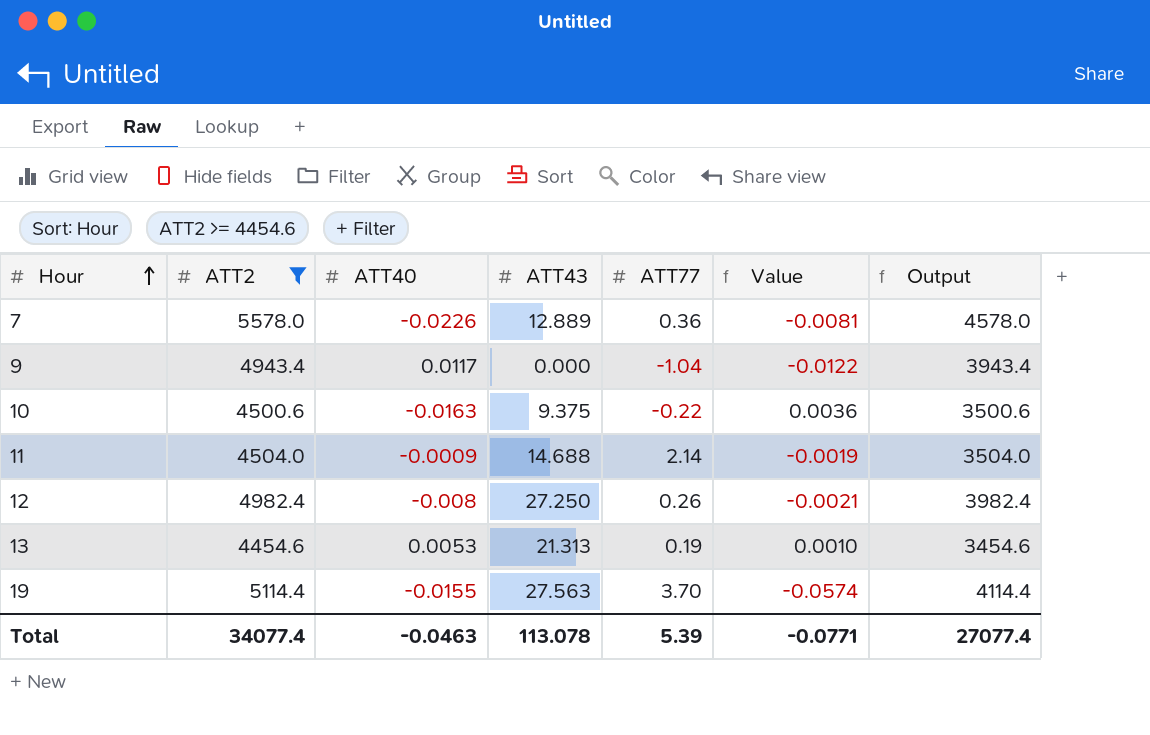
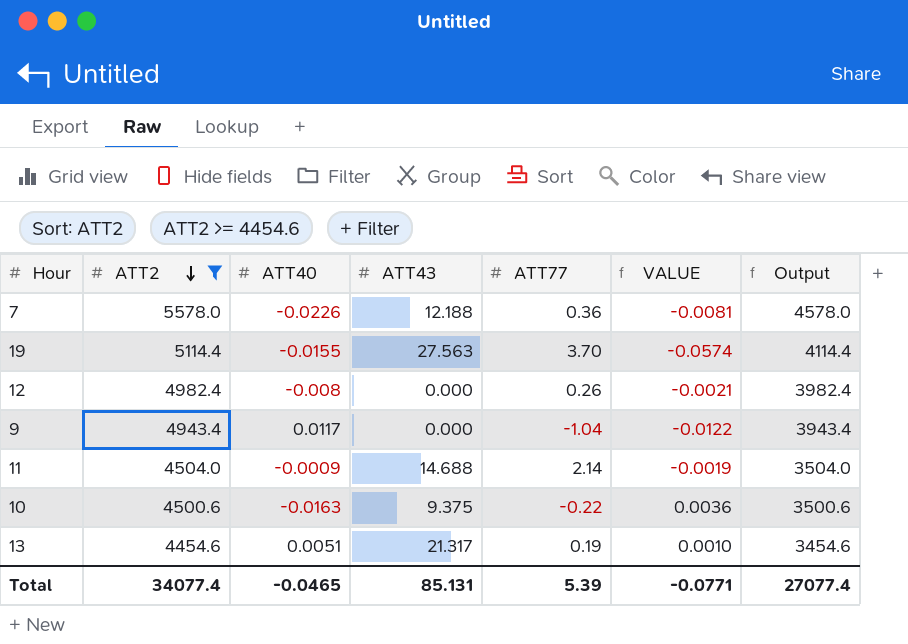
row order: Hour ascending -> ATT2 descending
column name: Value -> VALUE
7 | ATT43: 12.889 -> 12.188
12 | ATT43: 27.250 -> 0.000
13 | ATT40: 0.0053 -> 0.0051
13 | ATT43: 21.313 -> 21.317
Total | ATT40: -0.0463 -> -0.0465
Total | ATT43: 113.078 -> 85.131

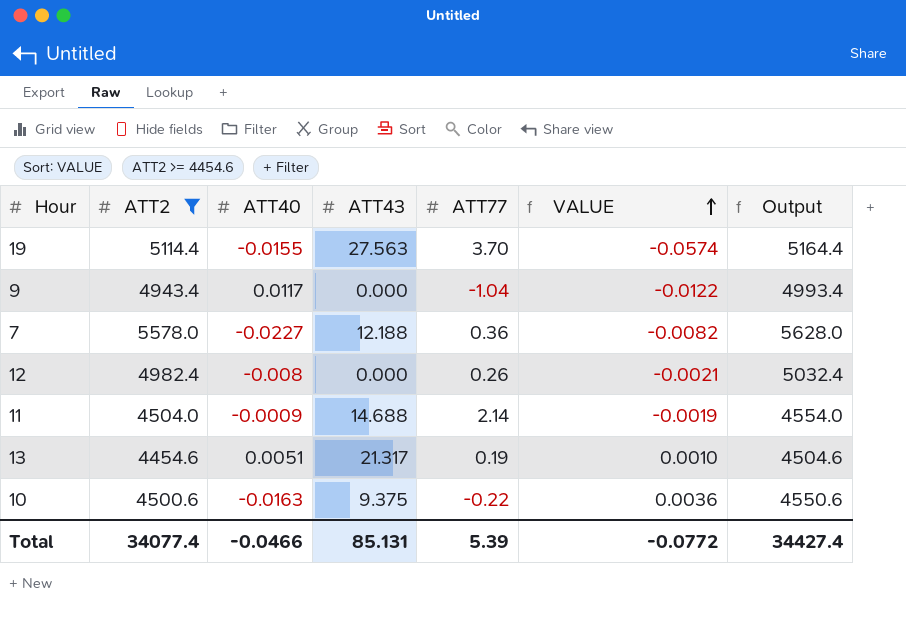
row order: ATT2 descending -> VALUE ascending
column Output | formula: [ATT2] - 1000 -> [ATT2] + 50
7 | ATT40: -0.0226 -> -0.0227
7 | VALUE: -0.0081 -> -0.0082
Total | ATT40: -0.0465 -> -0.0466
Total | VALUE: -0.0771 -> -0.0772
Total | Output: 27077.4 -> 34427.4

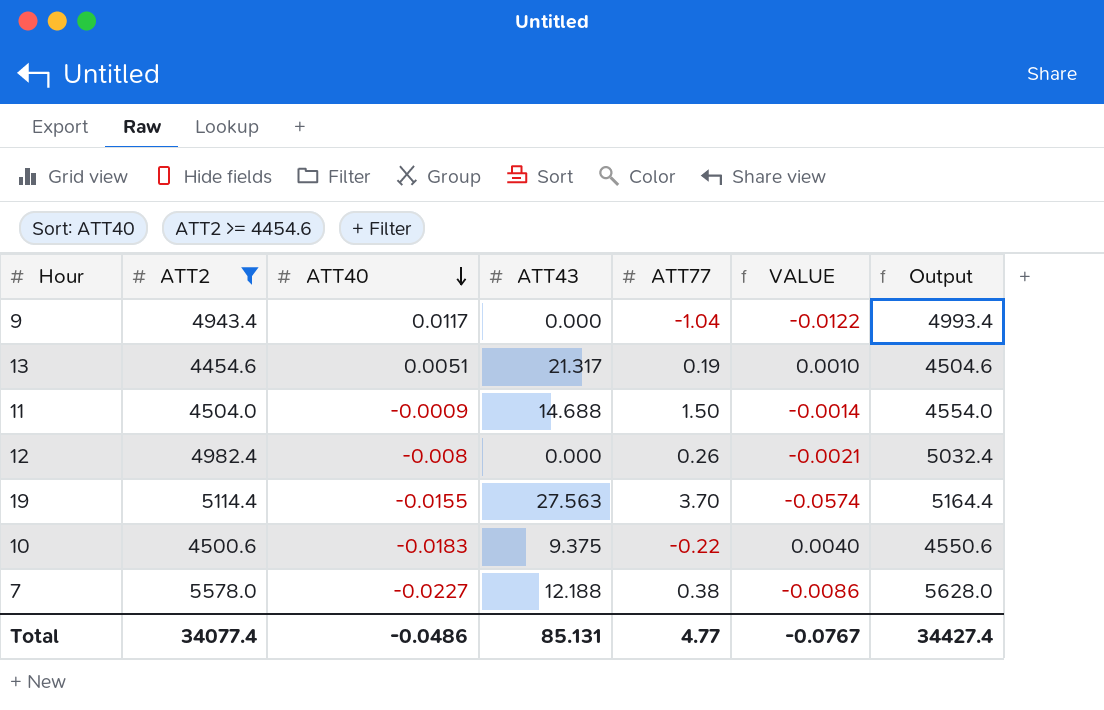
row order: VALUE ascending -> ATT40 descending
11 | ATT77: 2.14 -> 1.50
11 | VALUE: -0.0019 -> -0.0014
10 | ATT40: -0.0163 -> -0.0183
10 | VALUE: 0.0036 -> 0.0040
7 | ATT77: 0.36 -> 0.38
7 | VALUE: -0.0082 -> -0.0086
Total | ATT40: -0.0466 -> -0.0486
Total | ATT77: 5.39 -> 4.77
Total | VALUE: -0.0772 -> -0.0767

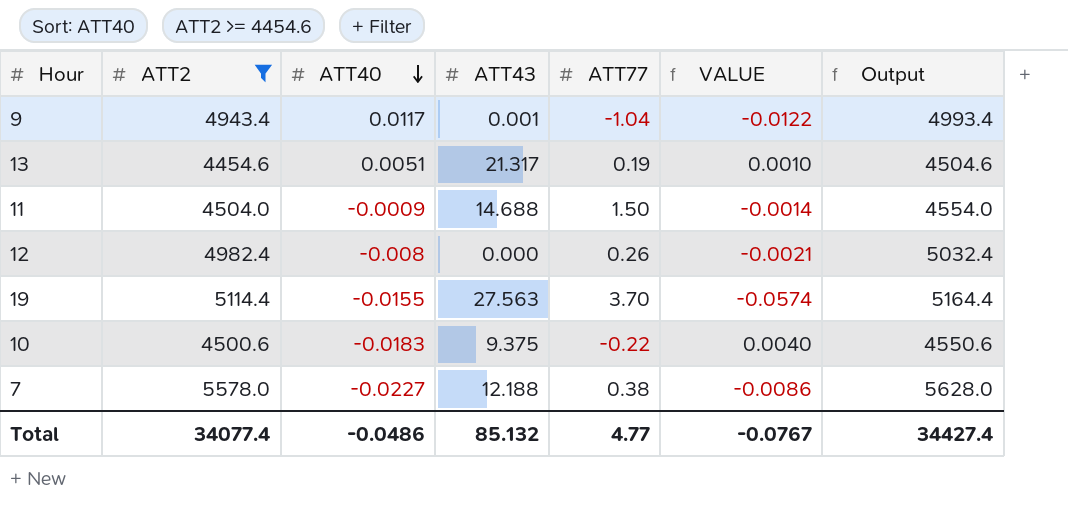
9 | ATT43: 0.000 -> 0.001
Total | ATT43: 85.131 -> 85.132

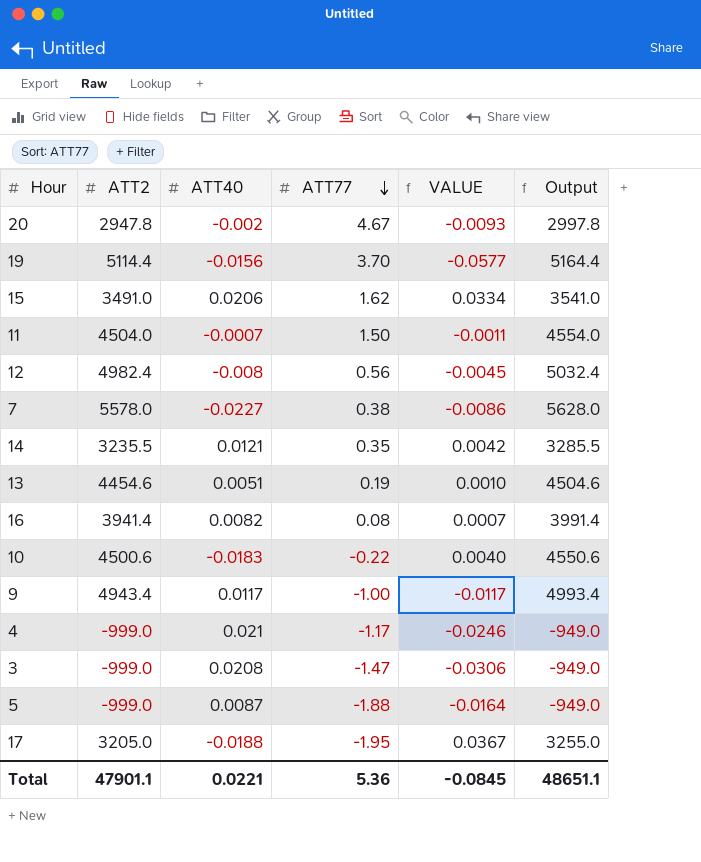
filter: ATT2 >= 4454.6 -> none
row order: ATT40 descending -> ATT77 descending
column ATT43 | position: 4 -> none
19 | ATT40: -0.0155 -> -0.0156
19 | VALUE: -0.0574 -> -0.0577
11 | ATT40: -0.0009 -> -0.0007
11 | VALUE: -0.0014 -> -0.0011
12 | ATT77: 0.26 -> 0.56
12 | VALUE: -0.0021 -> -0.0045
9 | ATT77: -1.04 -> -1.00
9 | VALUE: -0.0122 -> -0.0117
Total | ATT2: 34077.4 -> 47901.1
Total | ATT40: -0.0486 -> 0.0221
Total | ATT77: 4.77 -> 5.36
Total | VALUE: -0.0767 -> -0.0845
Total | Output: 34427.4 -> 48651.1

